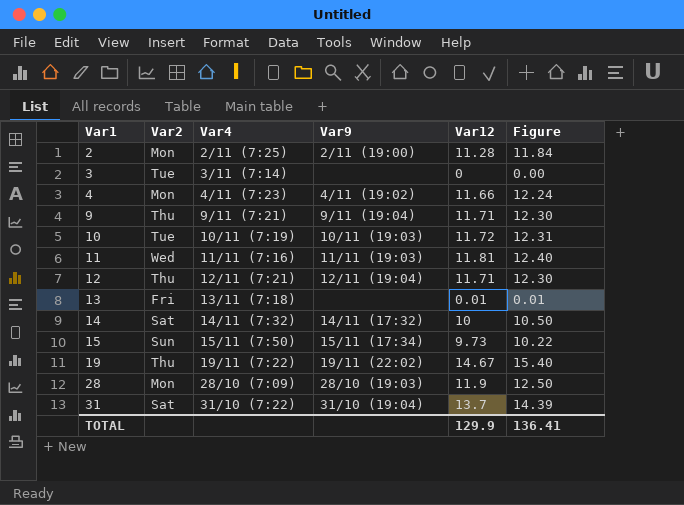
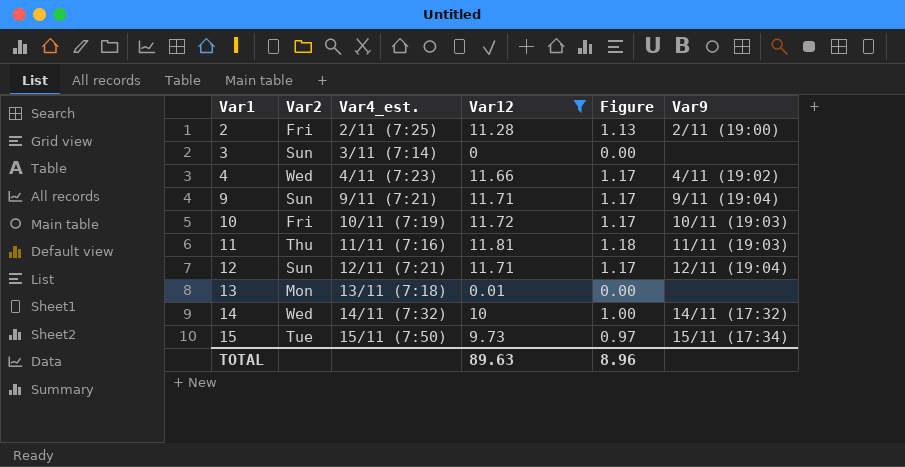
filter: none -> Var12 <= 11.81
column name: Var4 -> Var4_est.
column Figure | formula: [Var12] * 1.05 -> [Var12] * 0.1
column Var9 | position: 4 -> 6
2 | Var2: Mon -> Fri
3 | Var2: Tue -> Sun
4 | Var2: Mon -> Wed
9 | Var2: Thu -> Sun
10 | Var2: Tue -> Fri
11 | Var2: Wed -> Thu
12 | Var2: Thu -> Sun
13 | Var2: Fri -> Mon
14 | Var2: Sat -> Wed
15 | Var2: Sun -> Tue
TOTAL | Var12: 129.9 -> 89.63
TOTAL | Figure: 136.41 -> 8.96

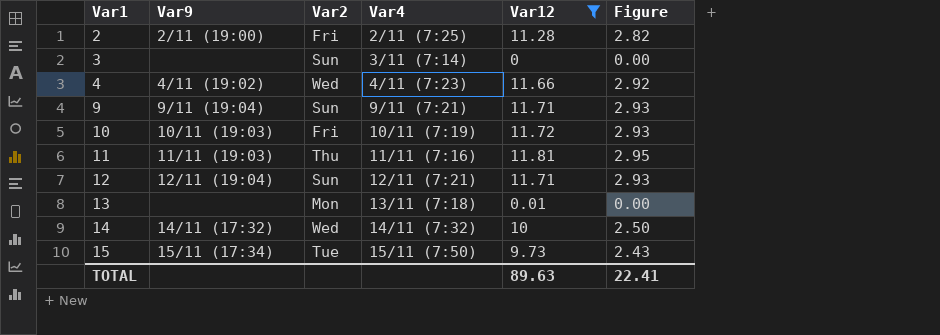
column Var9 | position: 6 -> 2
column name: Var4_est. -> Var4
column Figure | formula: [Var12] * 0.1 -> [Var12] * 0.25
TOTAL | Figure: 8.96 -> 22.41

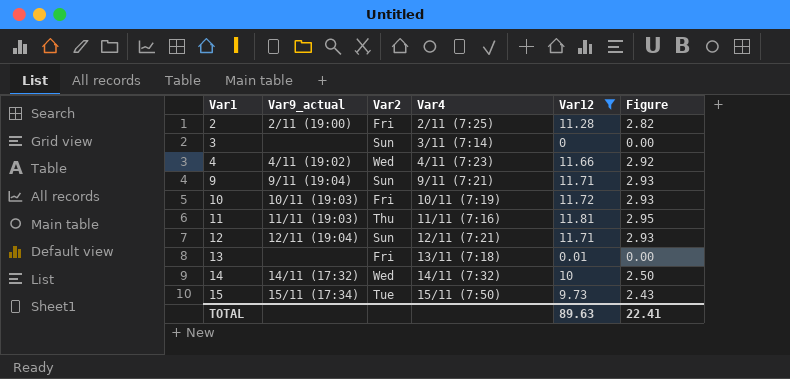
column name: Var9 -> Var9_actual
13 | Var2: Mon -> Fri

